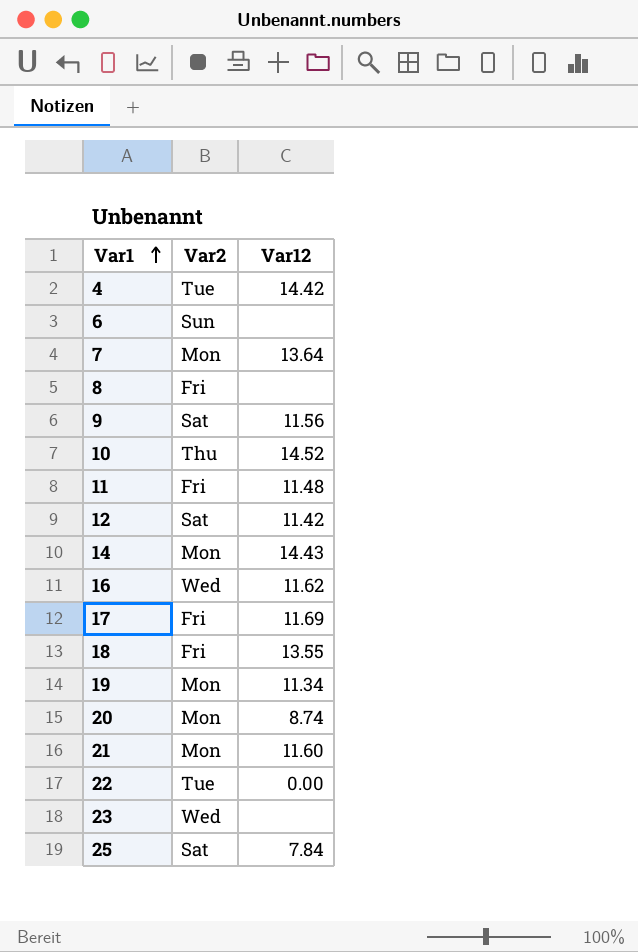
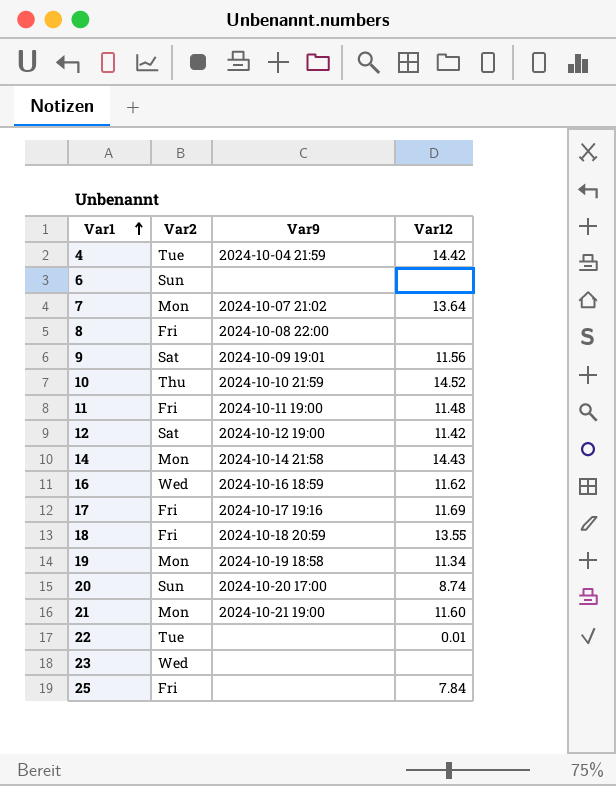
column Var9 | position: none -> 3
20 | Var2: Mon -> Sun
22 | Var12: 0.00 -> 0.01
25 | Var2: Sat -> Fri

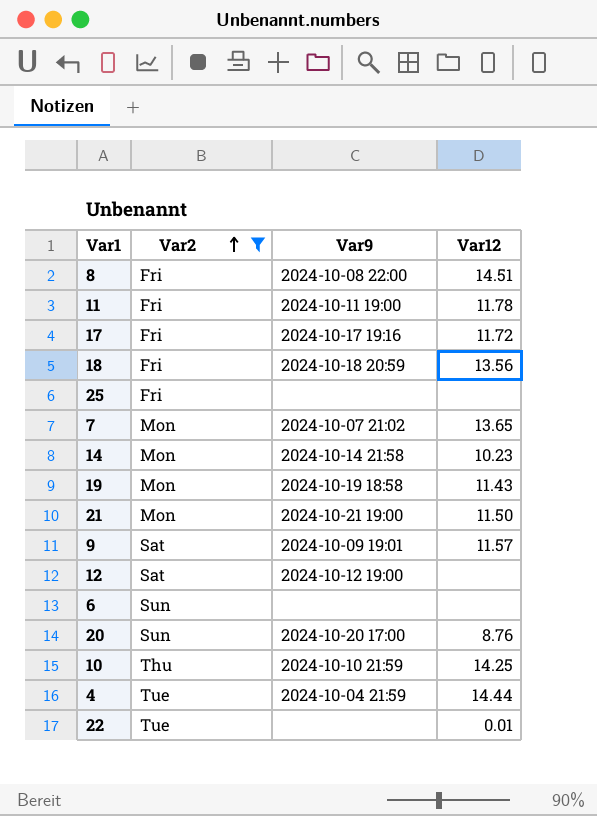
filter: none -> Var2 != Wed
row order: Var1 ascending -> Var2 ascending
8 | Var12: none -> 14.51
11 | Var12: 11.48 -> 11.78
17 | Var12: 11.69 -> 11.72
18 | Var12: 13.55 -> 13.56
25 | Var12: 7.84 -> none
7 | Var12: 13.64 -> 13.65
14 | Var12: 14.43 -> 10.23
19 | Var12: 11.34 -> 11.43
21 | Var12: 11.60 -> 11.50
9 | Var12: 11.56 -> 11.57
12 | Var12: 11.42 -> none
20 | Var12: 8.74 -> 8.76
10 | Var12: 14.52 -> 14.25
4 | Var12: 14.42 -> 14.44

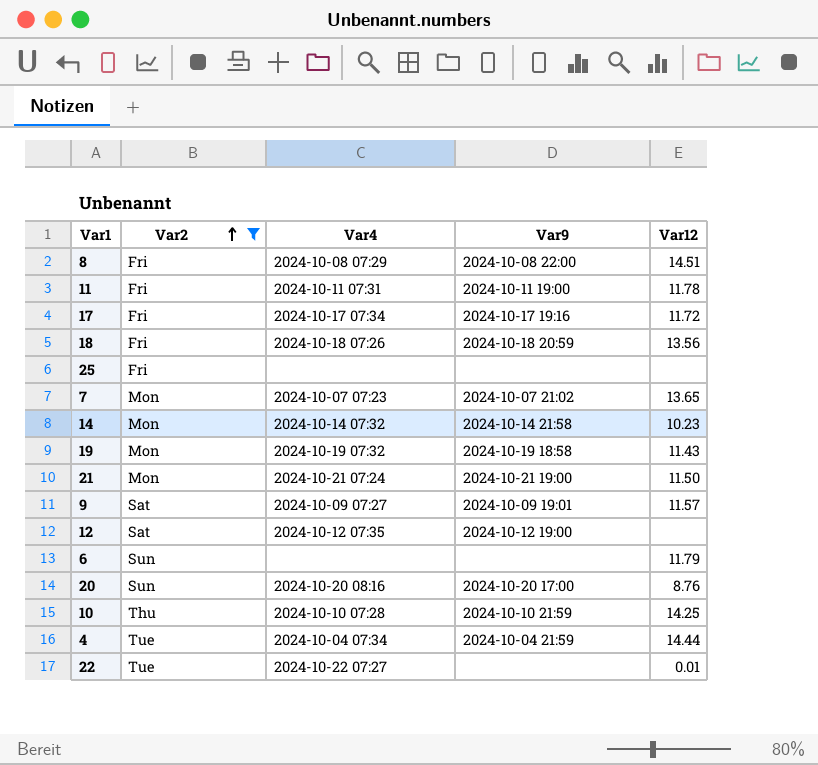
column Var4 | position: none -> 3
6 | Var12: none -> 11.79

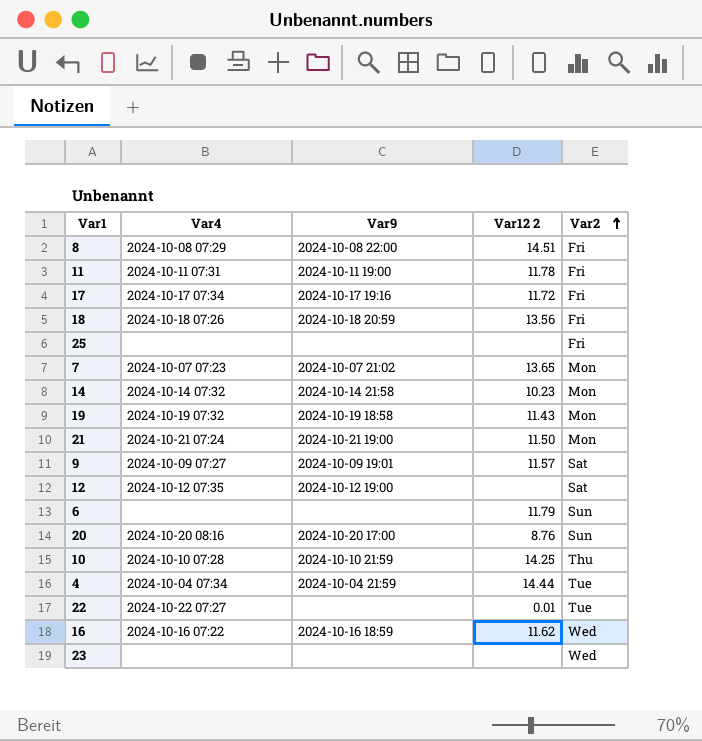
filter: Var2 != Wed -> none
column name: Var12 -> Var12 2
column Var2 | position: 2 -> 5

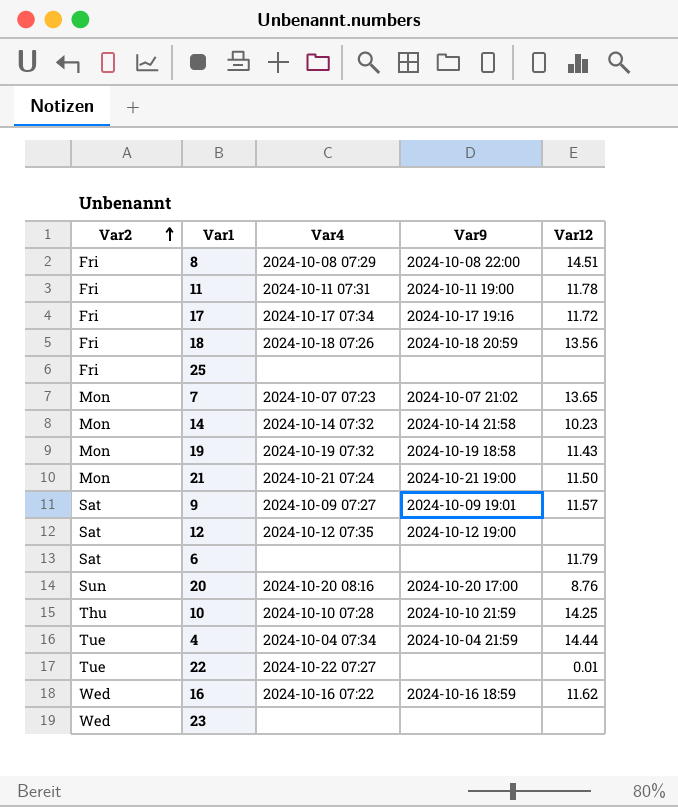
column Var2 | position: 5 -> 1
column name: Var12 2 -> Var12
6 | Var2: Sun -> Sat

